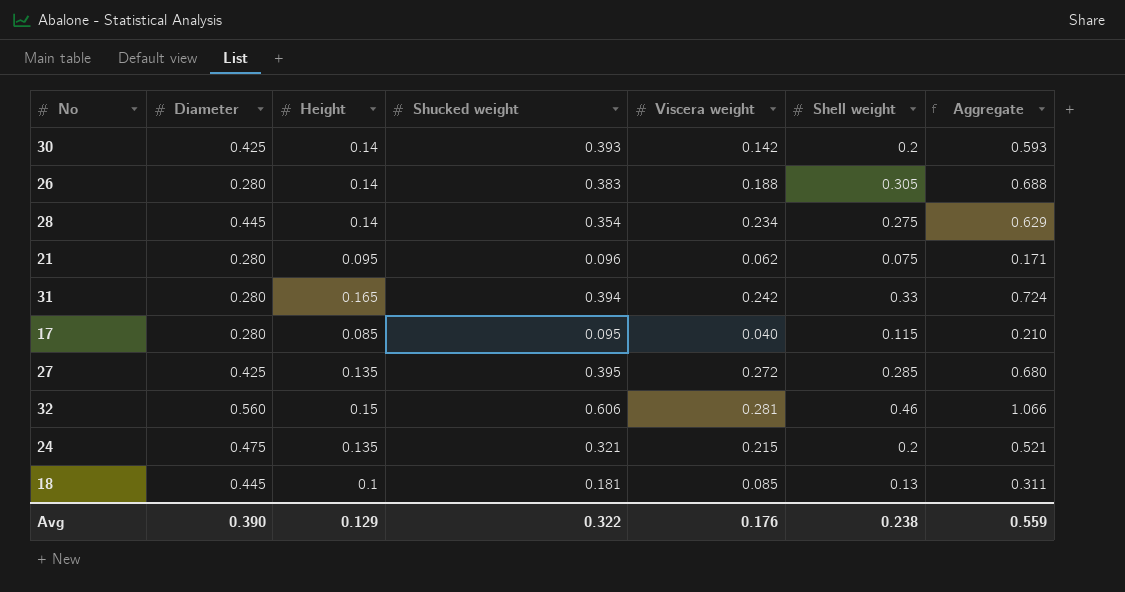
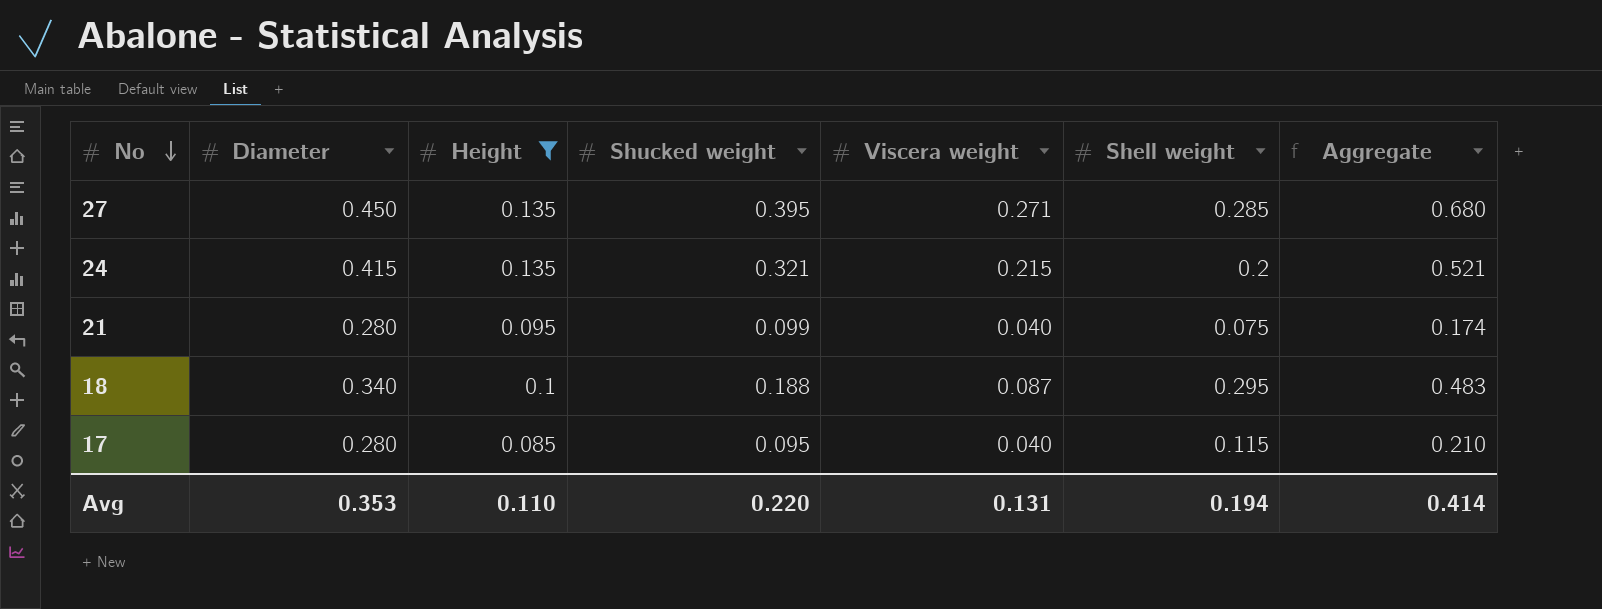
filter: none -> Height <= 0.135
row order: none -> No descending
27 | Diameter: 0.425 -> 0.450
27 | Viscera weight: 0.272 -> 0.271
24 | Diameter: 0.475 -> 0.415
21 | Shucked weight: 0.096 -> 0.099
21 | Viscera weight: 0.062 -> 0.040
21 | Aggregate: 0.171 -> 0.174
18 | Diameter: 0.445 -> 0.340
18 | Shucked weight: 0.181 -> 0.188
18 | Viscera weight: 0.085 -> 0.087
18 | Shell weight: 0.13 -> 0.295
18 | Aggregate: 0.311 -> 0.483
Avg | Diameter: 0.390 -> 0.353
Avg | Height: 0.129 -> 0.110
Avg | Shucked weight: 0.322 -> 0.220
Avg | Viscera weight: 0.176 -> 0.131
Avg | Shell weight: 0.238 -> 0.194
Avg | Aggregate: 0.559 -> 0.414

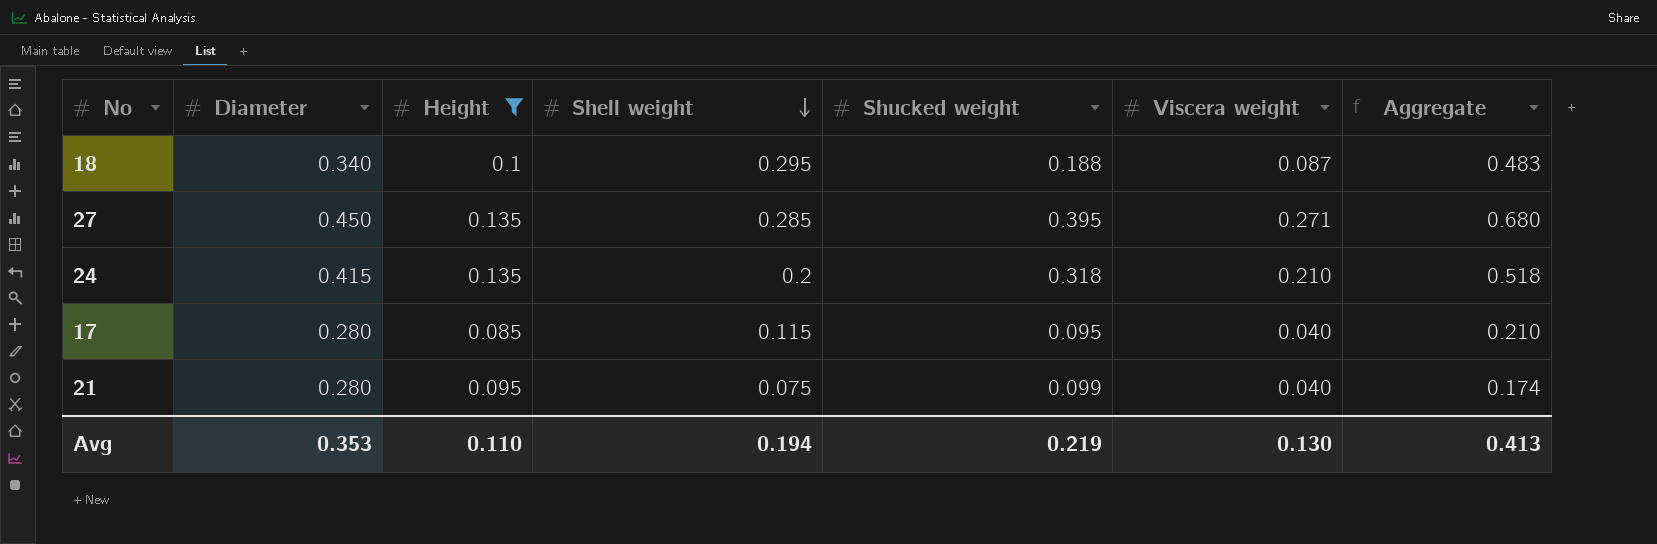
row order: No descending -> Shell weight descending
column Shell weight | position: 6 -> 4
24 | Shucked weight: 0.321 -> 0.318
24 | Viscera weight: 0.215 -> 0.210
24 | Aggregate: 0.521 -> 0.518
Avg | Shucked weight: 0.220 -> 0.219
Avg | Viscera weight: 0.131 -> 0.130
Avg | Aggregate: 0.414 -> 0.413

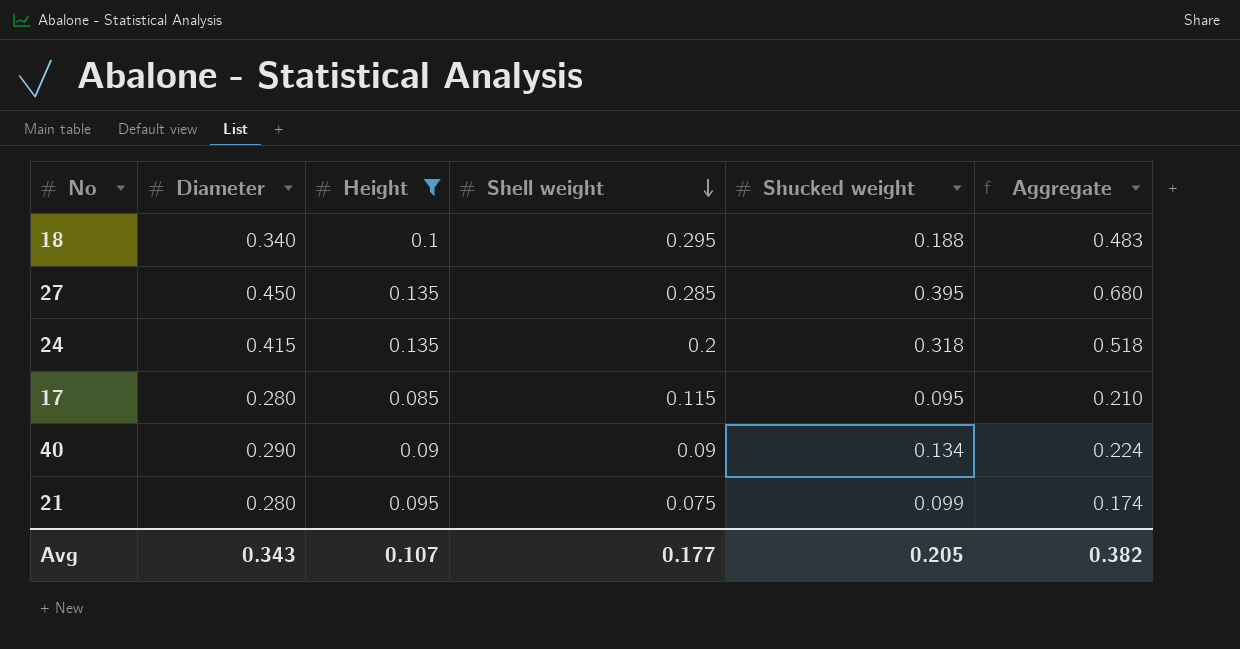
column Viscera weight | position: 6 -> none
row 40: none -> 0.290 | 0.09 | 0.09 | 0.134 | 0.224
Avg | Diameter: 0.353 -> 0.343
Avg | Height: 0.110 -> 0.107
Avg | Shell weight: 0.194 -> 0.177
Avg | Shucked weight: 0.219 -> 0.205
Avg | Aggregate: 0.413 -> 0.382

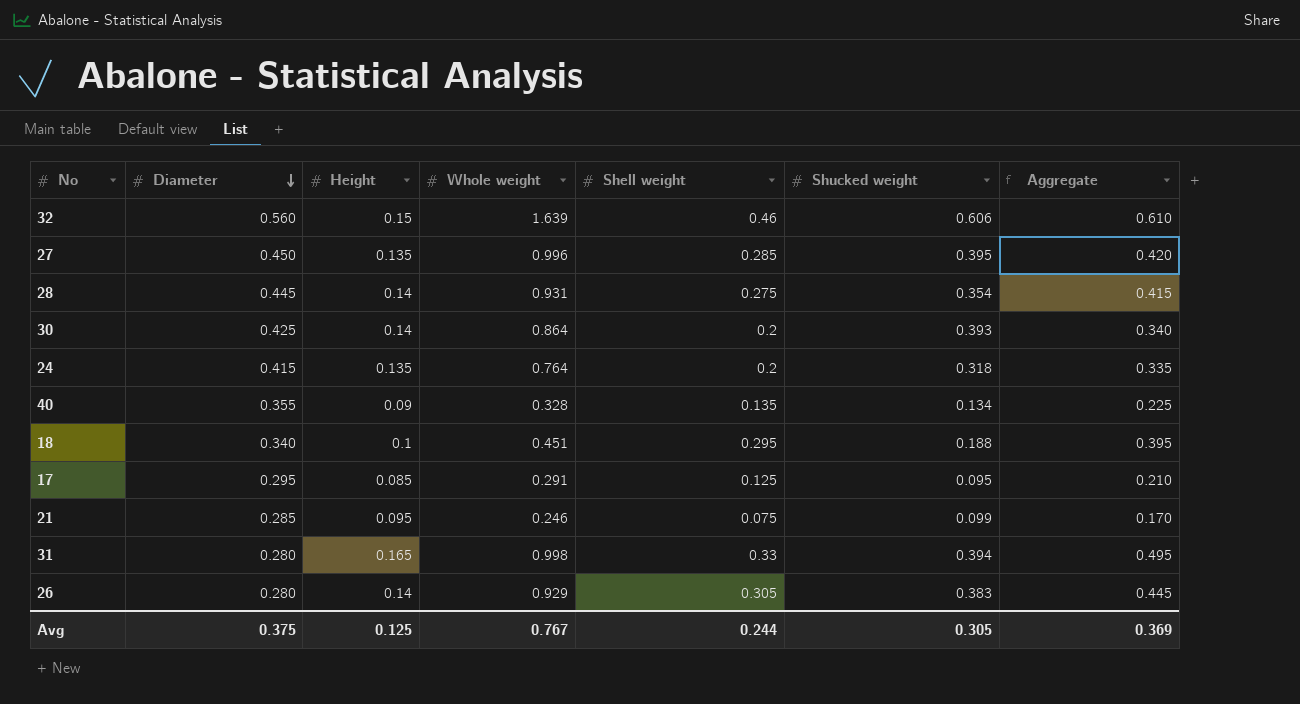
filter: Height <= 0.135 -> none
row order: Shell weight descending -> Diameter descending
column Whole weight | position: none -> 4
column Aggregate | formula: [Shell weight] + [Shucked weight] -> [Height] + [Shell weight]
40 | Diameter: 0.290 -> 0.355
40 | Shell weight: 0.09 -> 0.135
17 | Diameter: 0.280 -> 0.295
17 | Shell weight: 0.115 -> 0.125
21 | Diameter: 0.280 -> 0.285
Avg | Diameter: 0.343 -> 0.375
Avg | Height: 0.107 -> 0.125
Avg | Shell weight: 0.177 -> 0.244
Avg | Shucked weight: 0.205 -> 0.305
Avg | Aggregate: 0.382 -> 0.369

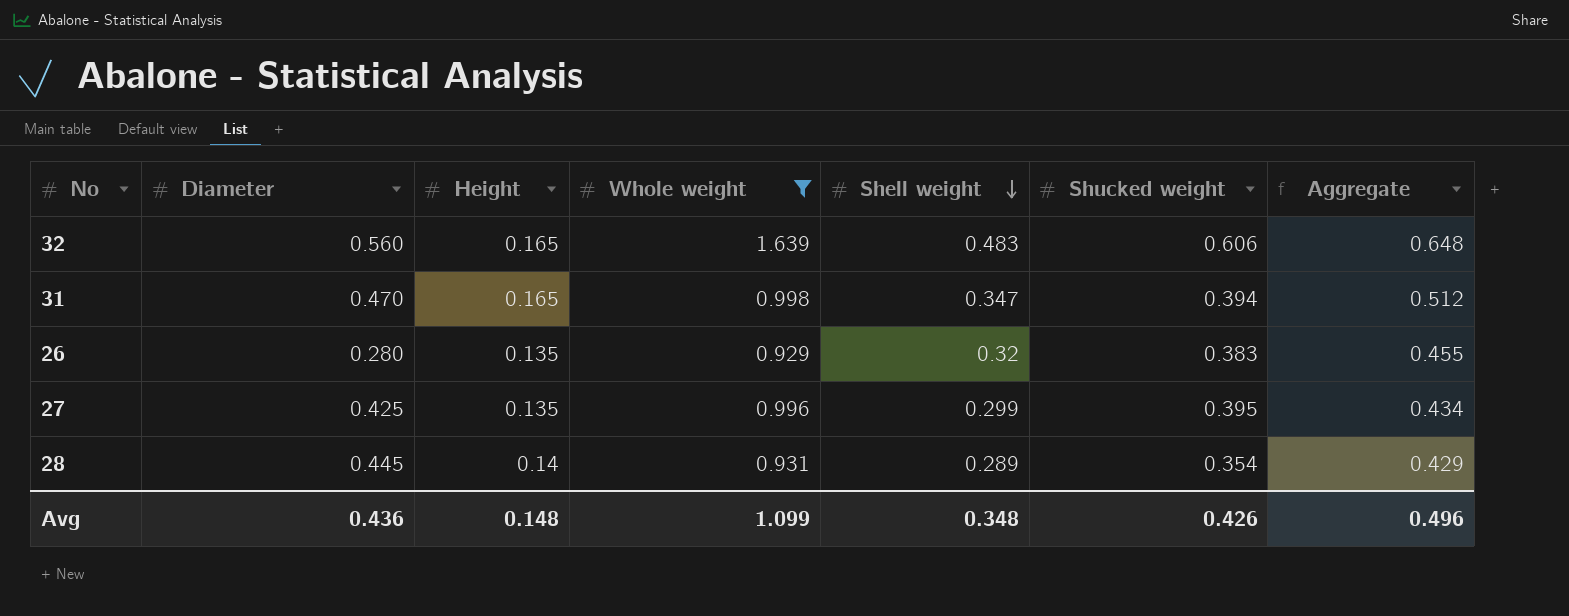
filter: none -> Whole weight >= 0.929
row order: Diameter descending -> Shell weight descending
32 | Height: 0.15 -> 0.165
32 | Shell weight: 0.46 -> 0.483
32 | Aggregate: 0.610 -> 0.648
31 | Diameter: 0.280 -> 0.470
31 | Shell weight: 0.33 -> 0.347
31 | Aggregate: 0.495 -> 0.512
26 | Height: 0.14 -> 0.135
26 | Shell weight: 0.305 -> 0.32
26 | Aggregate: 0.445 -> 0.455
27 | Diameter: 0.450 -> 0.425
27 | Shell weight: 0.285 -> 0.299
27 | Aggregate: 0.420 -> 0.434
28 | Shell weight: 0.275 -> 0.289
28 | Aggregate: 0.415 -> 0.429
Avg | Diameter: 0.375 -> 0.436
Avg | Height: 0.125 -> 0.148
Avg | Whole weight: 0.767 -> 1.099
Avg | Shell weight: 0.244 -> 0.348
Avg | Shucked weight: 0.305 -> 0.426
Avg | Aggregate: 0.369 -> 0.496

